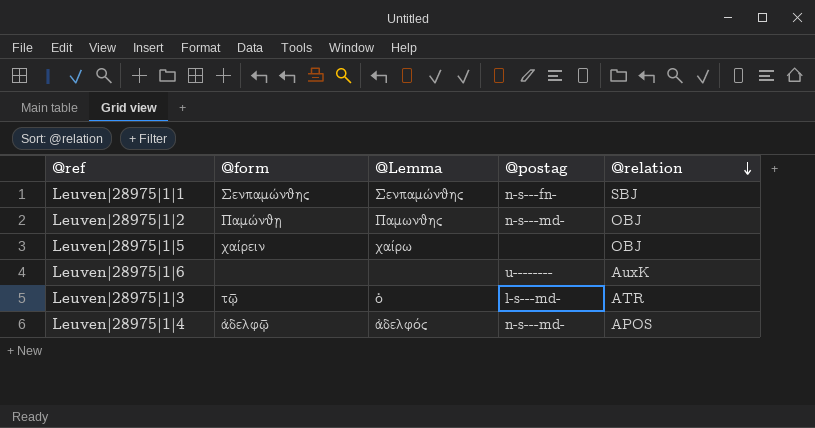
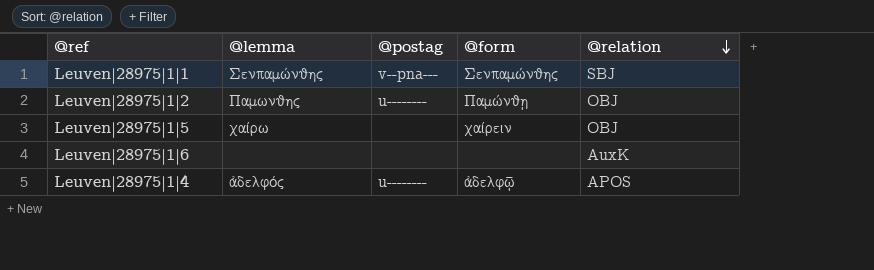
column name: @Lemma -> @lemma
column @form | position: 2 -> 4
row Leuven|28975|1|3: τῷ | ὁ | l-s---md- | ATR -> none
Leuven|28975|1|1 | @postag: n-s---fn- -> v--pna---
Leuven|28975|1|2 | @postag: n-s---md- -> u--------
Leuven|28975|1|6 | @postag: u-------- -> none
Leuven|28975|1|4 | @postag: n-s---md- -> u--------

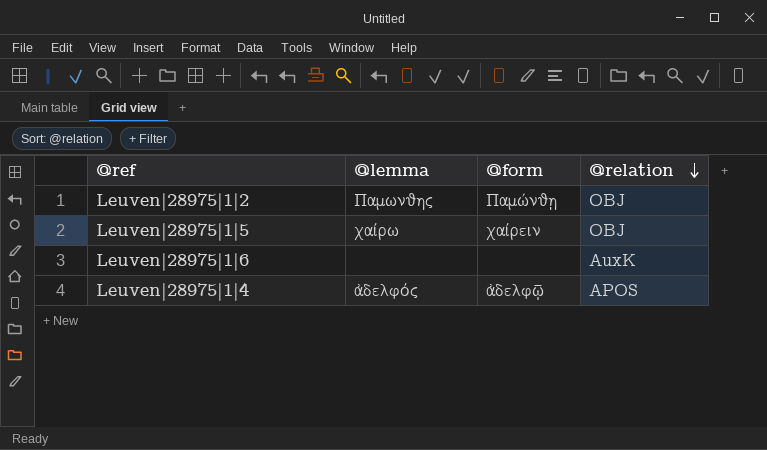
column @postag | position: 3 -> none
row Leuven|28975|1|1: Σενπαμώνθης | v--pna--- | Σενπαμώνθης | SBJ -> none

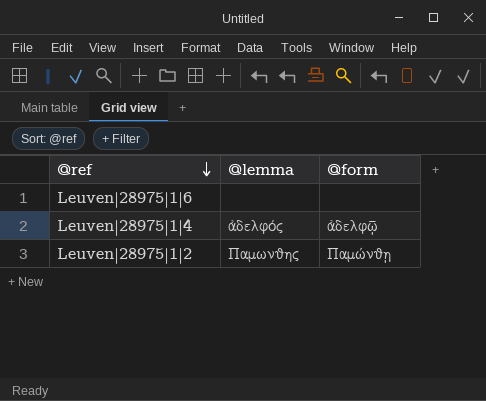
row order: @relation descending -> @ref descending
column @relation | position: 4 -> none
row Leuven|28975|1|5: χαίρω | χαίρειν | OBJ -> none

